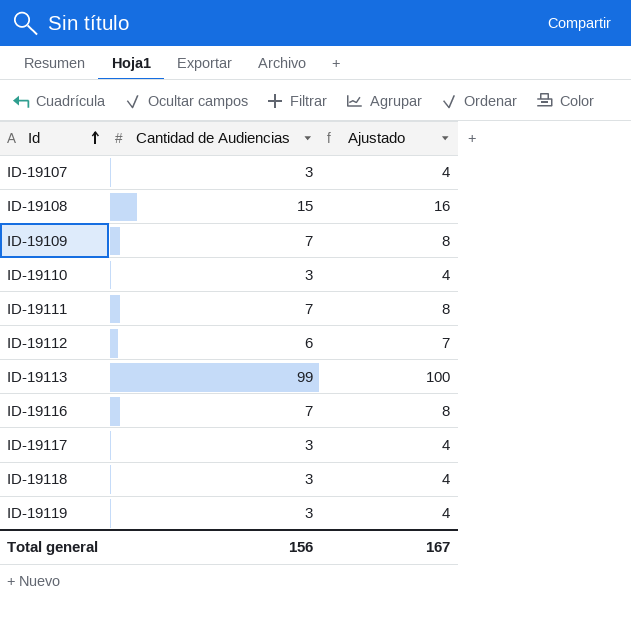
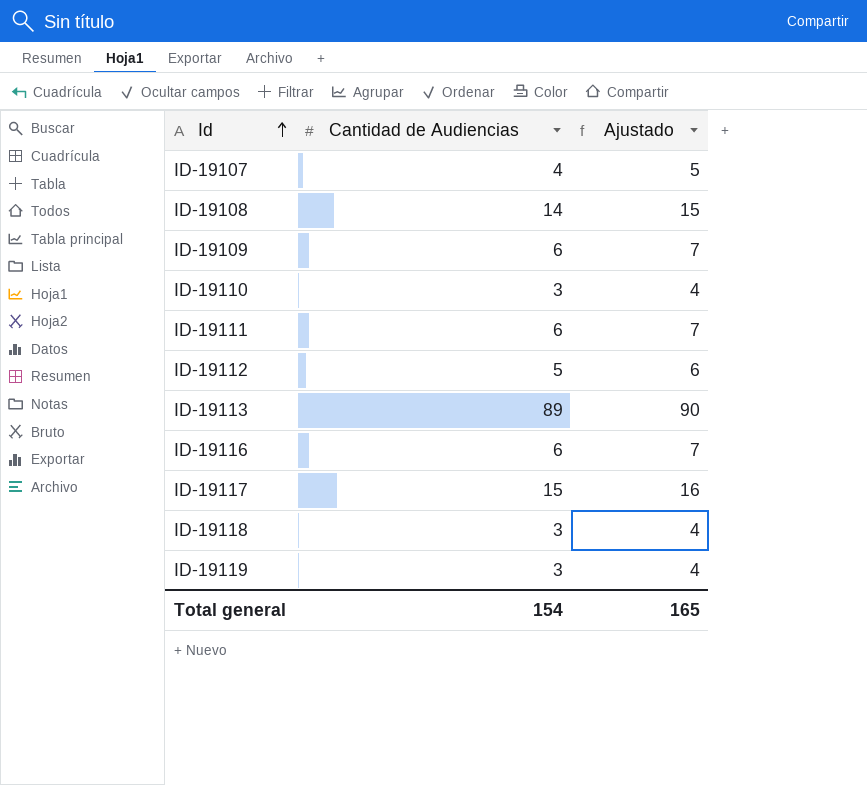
ID-19107 | Cantidad de Audiencias: 3 -> 4
ID-19107 | Ajustado: 4 -> 5
ID-19108 | Cantidad de Audiencias: 15 -> 14
ID-19108 | Ajustado: 16 -> 15
ID-19109 | Cantidad de Audiencias: 7 -> 6
ID-19109 | Ajustado: 8 -> 7
ID-19111 | Cantidad de Audiencias: 7 -> 6
ID-19111 | Ajustado: 8 -> 7
ID-19112 | Cantidad de Audiencias: 6 -> 5
ID-19112 | Ajustado: 7 -> 6
ID-19113 | Cantidad de Audiencias: 99 -> 89
ID-19113 | Ajustado: 100 -> 90
ID-19116 | Cantidad de Audiencias: 7 -> 6
ID-19116 | Ajustado: 8 -> 7
ID-19117 | Cantidad de Audiencias: 3 -> 15
ID-19117 | Ajustado: 4 -> 16
Total general | Cantidad de Audiencias: 156 -> 154
Total general | Ajustado: 167 -> 165

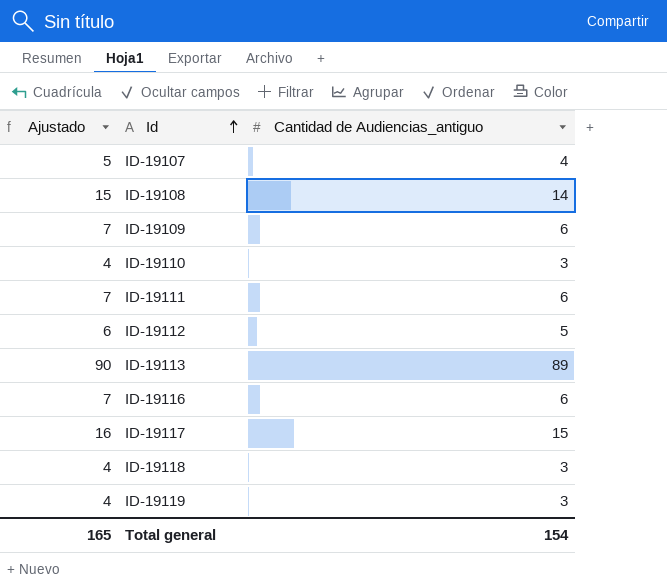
column Ajustado | position: 3 -> 1
column name: Cantidad de Audiencias -> Cantidad de Audiencias_antiguo

